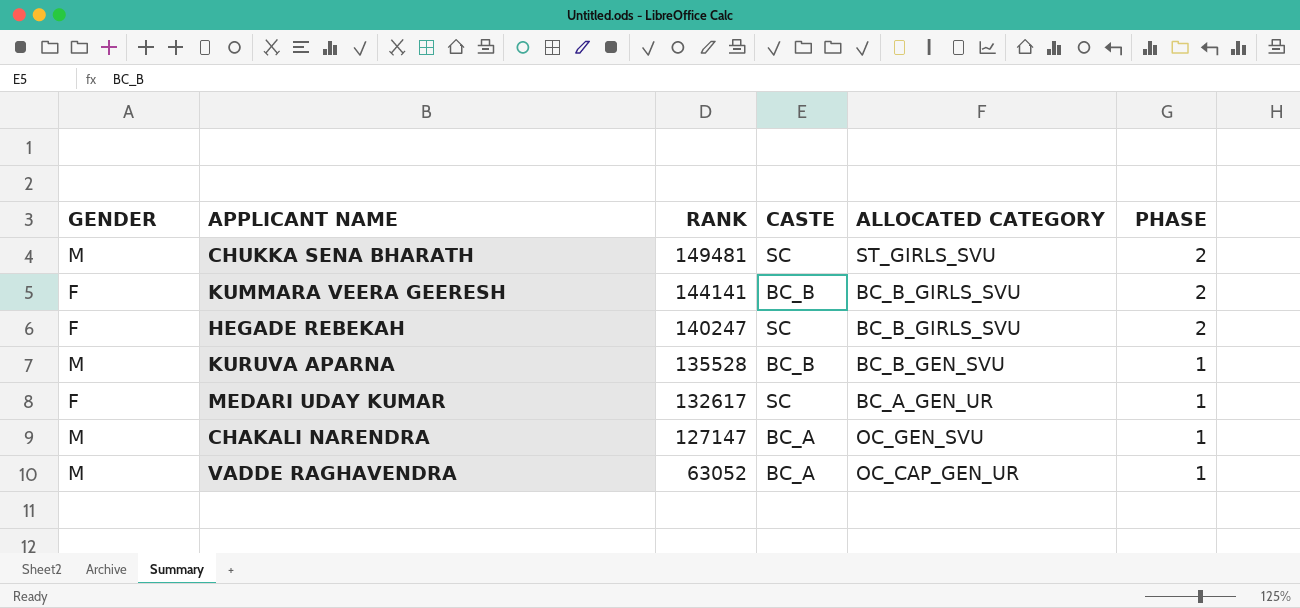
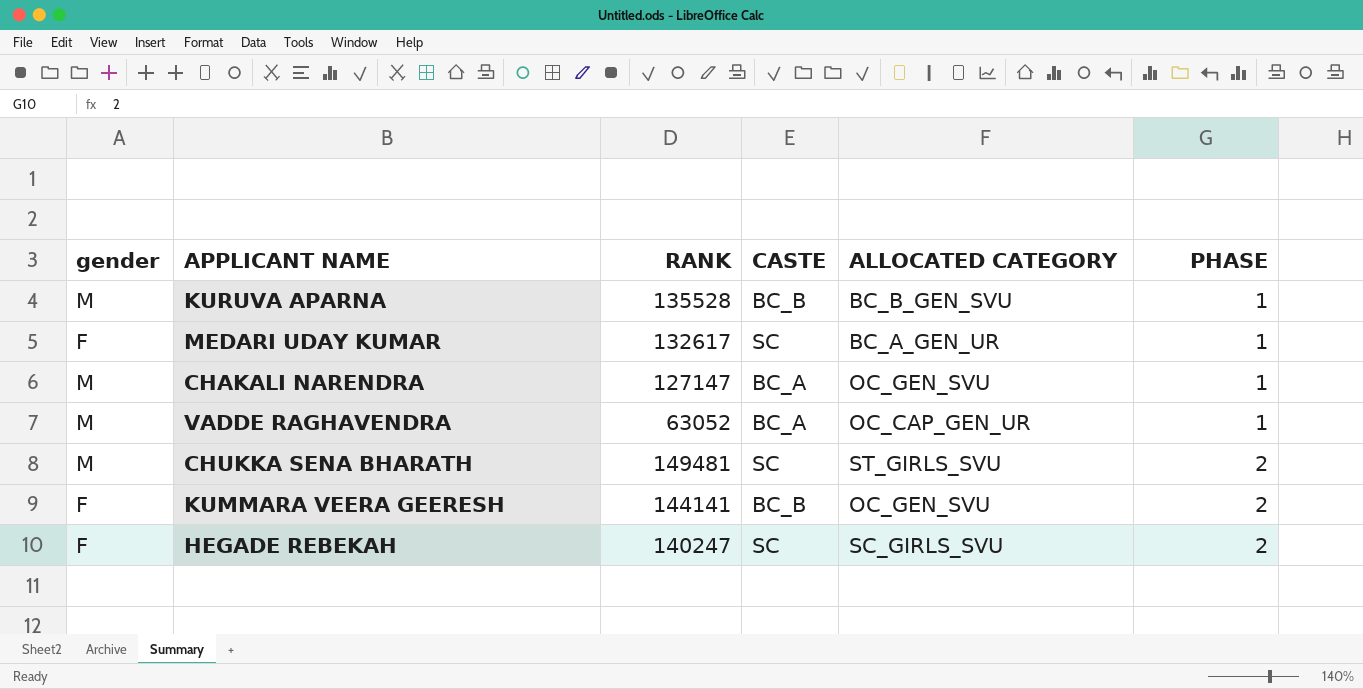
row order: RANK descending -> PHASE ascending
column name: GENDER -> gender
KUMMARA VEERA GEERESH | ALLOCATED CATEGORY: BC_B_GIRLS_SVU -> OC_GEN_SVU
HEGADE REBEKAH | ALLOCATED CATEGORY: BC_B_GIRLS_SVU -> SC_GIRLS_SVU

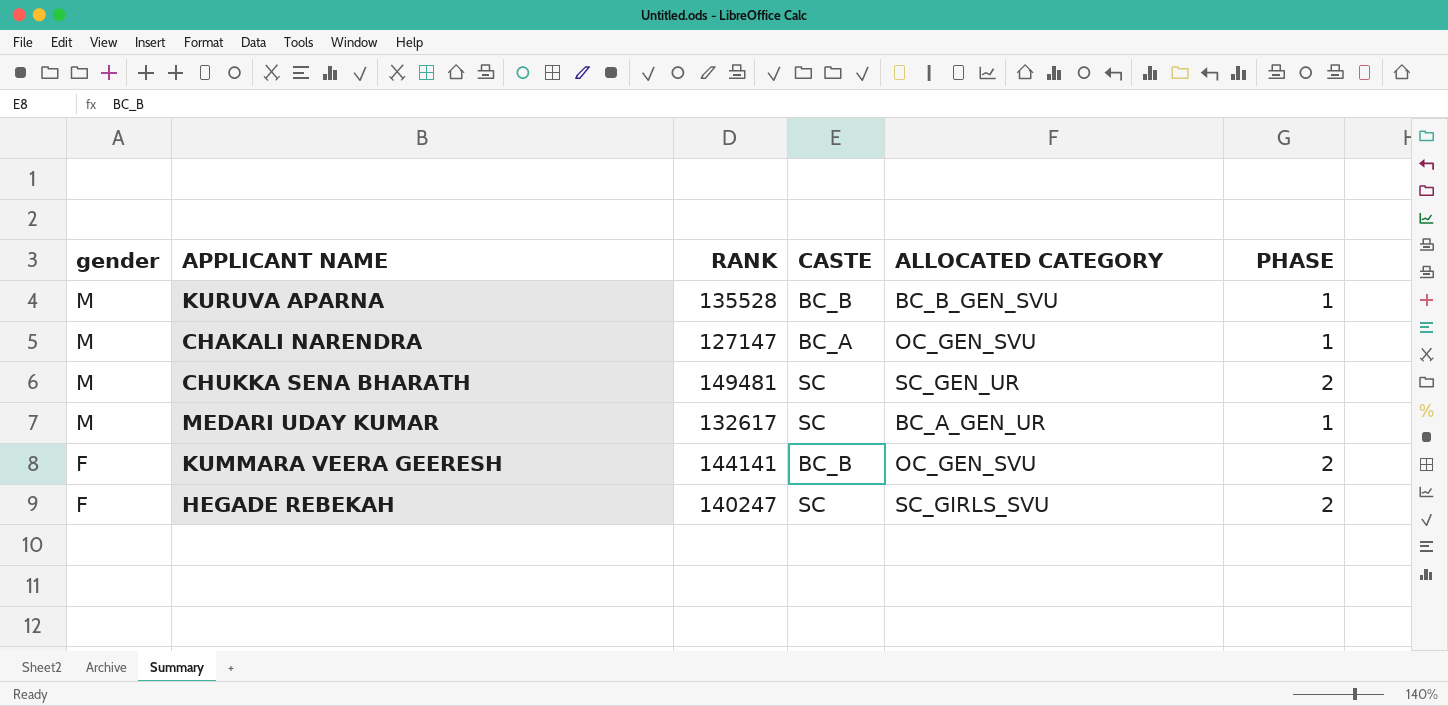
row order: PHASE ascending -> gender descending
row VADDE RAGHAVENDRA: M | 63052 | BC_A | OC_CAP_GEN_UR | 1 -> none
CHUKKA SENA BHARATH | ALLOCATED CATEGORY: ST_GIRLS_SVU -> SC_GEN_UR
MEDARI UDAY KUMAR | gender: F -> M

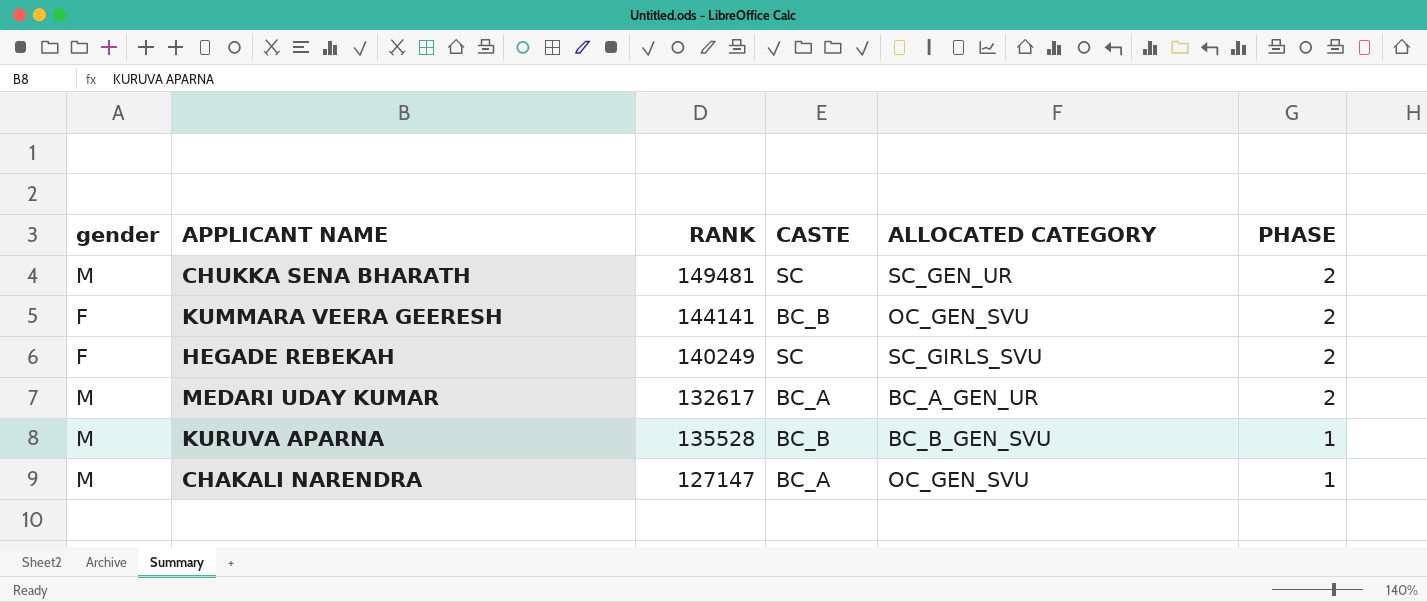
row order: gender descending -> PHASE descending
HEGADE REBEKAH | RANK: 140247 -> 140249
MEDARI UDAY KUMAR | CASTE: SC -> BC_A
MEDARI UDAY KUMAR | PHASE: 1 -> 2

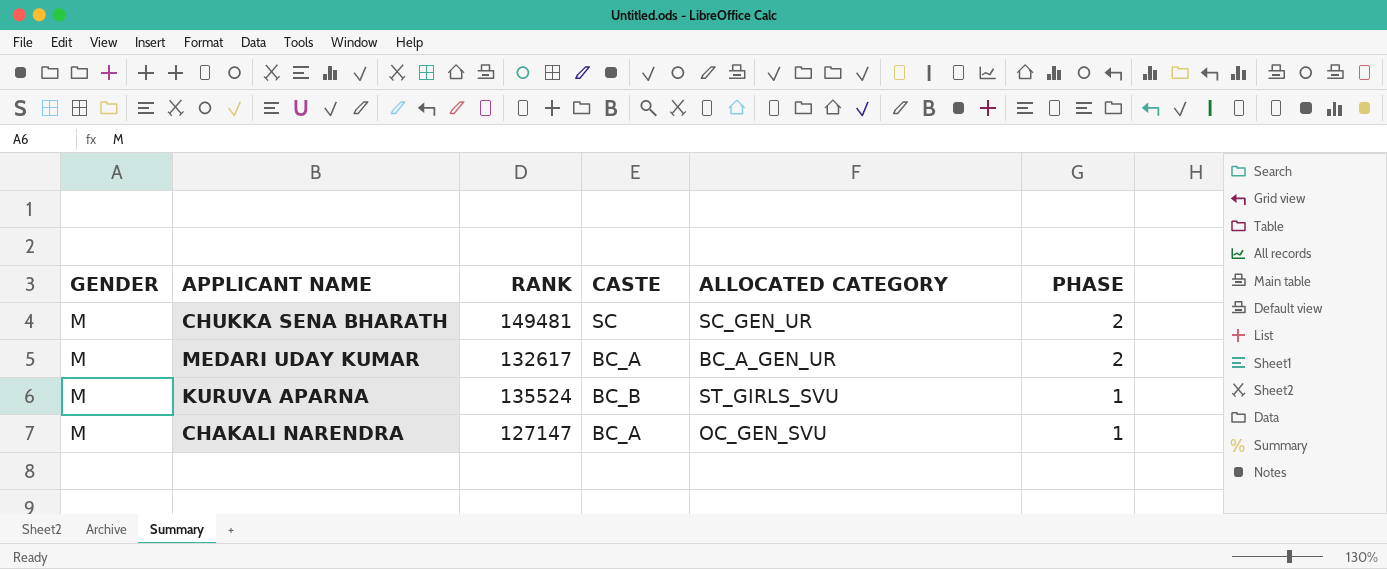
column name: gender -> GENDER
row KUMMARA VEERA GEERESH: F | 144141 | BC_B | OC_GEN_SVU | 2 -> none
row HEGADE REBEKAH: F | 140249 | SC | SC_GIRLS_SVU | 2 -> none
KURUVA APARNA | RANK: 135528 -> 135524
KURUVA APARNA | ALLOCATED CATEGORY: BC_B_GEN_SVU -> ST_GIRLS_SVU

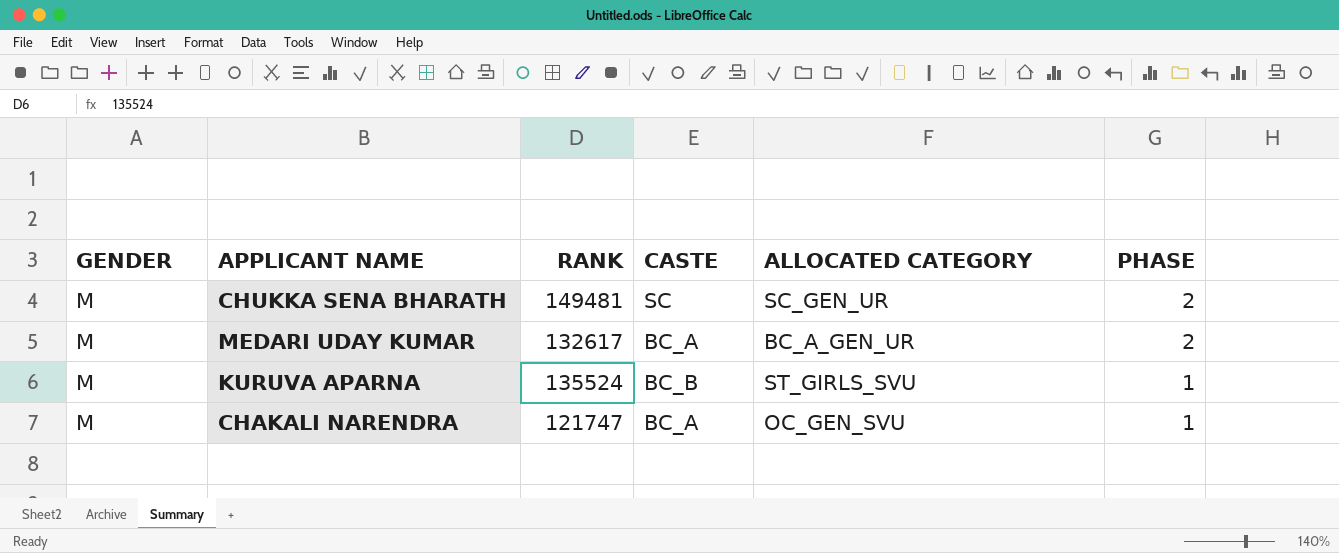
CHAKALI NARENDRA | RANK: 127147 -> 121747

